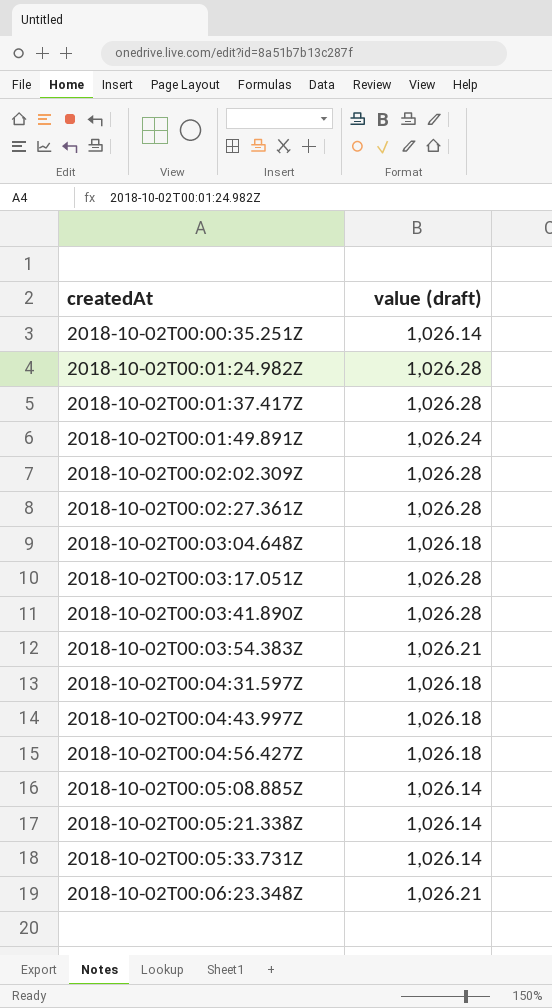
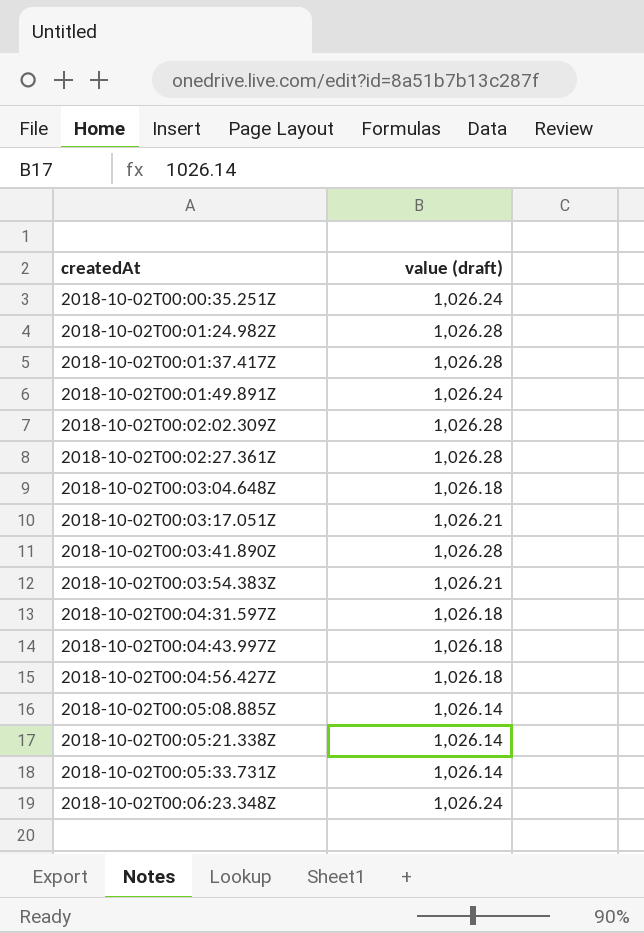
2018-10-02T00:00:35.251Z | value (draft): 1,026.14 -> 1,026.24
2018-10-02T00:03:17.051Z | value (draft): 1,026.28 -> 1,026.21
2018-10-02T00:06:23.348Z | value (draft): 1,026.21 -> 1,026.24

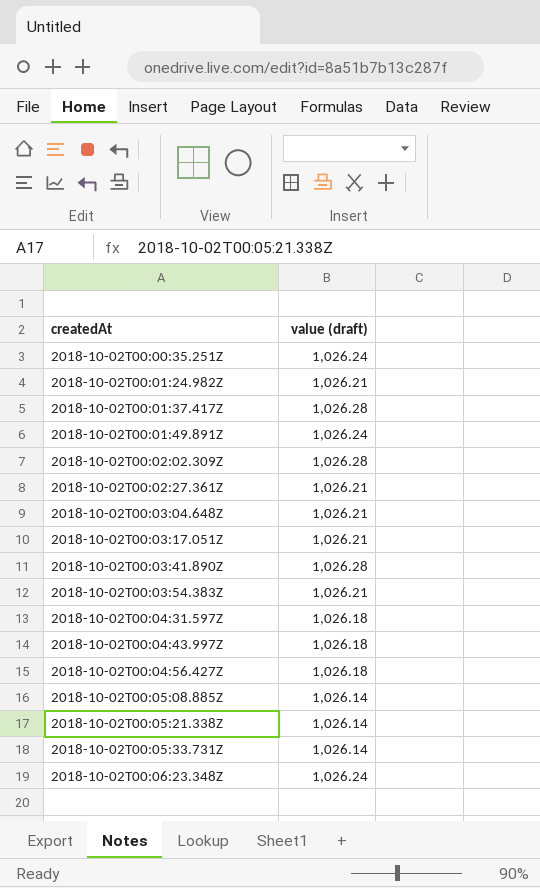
2018-10-02T00:01:24.982Z | value (draft): 1,026.28 -> 1,026.21
2018-10-02T00:02:27.361Z | value (draft): 1,026.28 -> 1,026.21
2018-10-02T00:03:04.648Z | value (draft): 1,026.18 -> 1,026.21

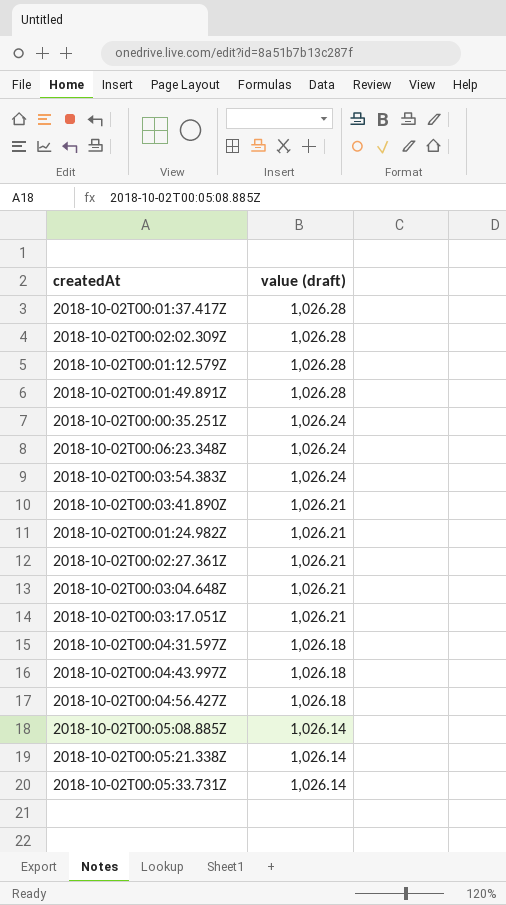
row order: createdAt ascending -> value (draft) descending
row 2018-10-02T00:01:12.579Z: none -> 1,026.28
2018-10-02T00:01:49.891Z | value (draft): 1,026.24 -> 1,026.28
2018-10-02T00:03:54.383Z | value (draft): 1,026.21 -> 1,026.24
2018-10-02T00:03:41.890Z | value (draft): 1,026.28 -> 1,026.21

